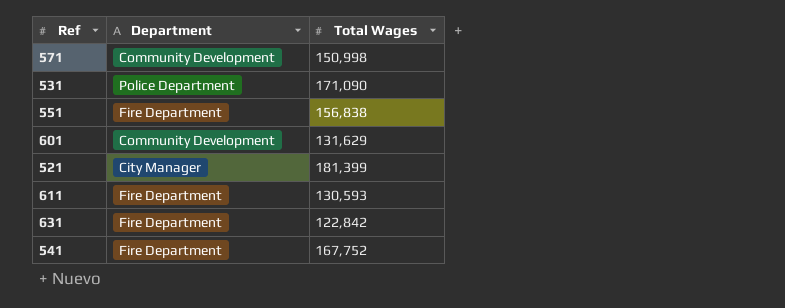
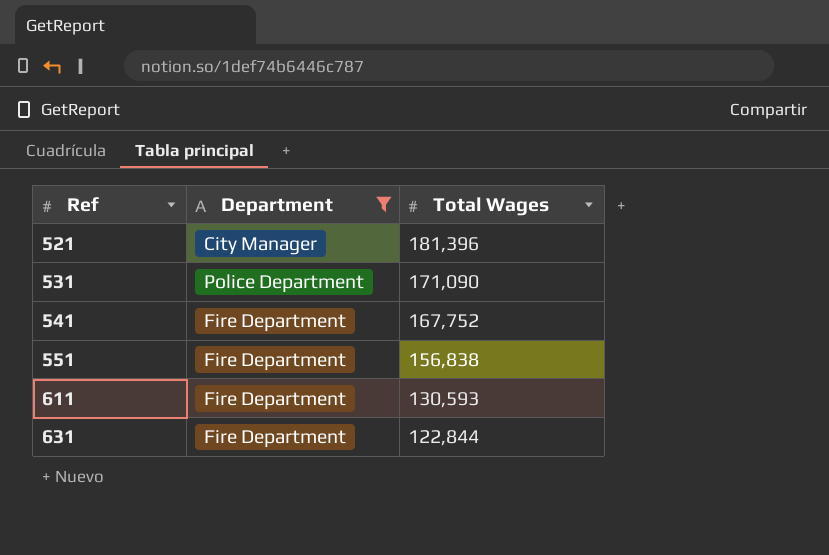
filter: none -> Department != Community Development
row order: none -> Ref ascending
521 | Total Wages: 181,399 -> 181,396
631 | Total Wages: 122,842 -> 122,844

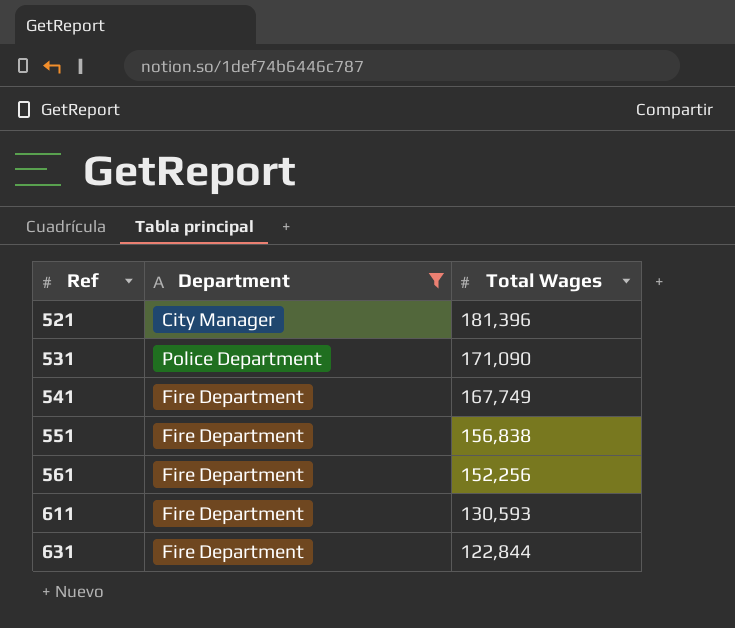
541 | Total Wages: 167,752 -> 167,749
row 561: none -> Fire Department | 152,256

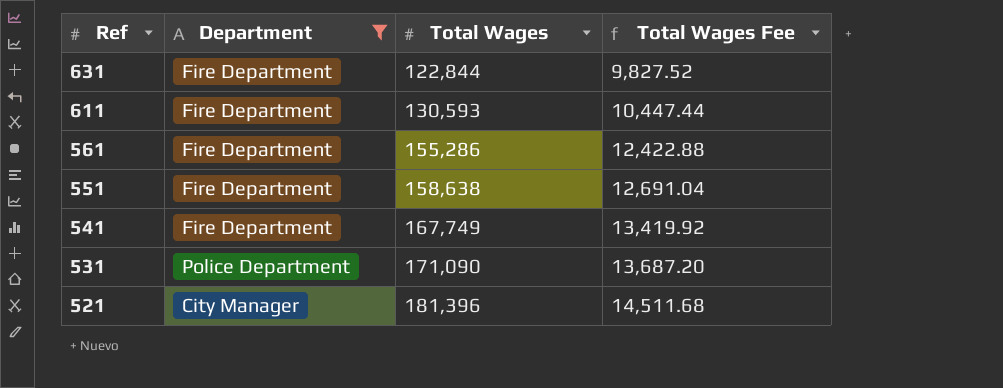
row order: Ref ascending -> Ref descending
column Total Wages Fee | formula: none -> [Total Wages] * 0.08
561 | Total Wages: 152,256 -> 155,286
551 | Total Wages: 156,838 -> 158,638

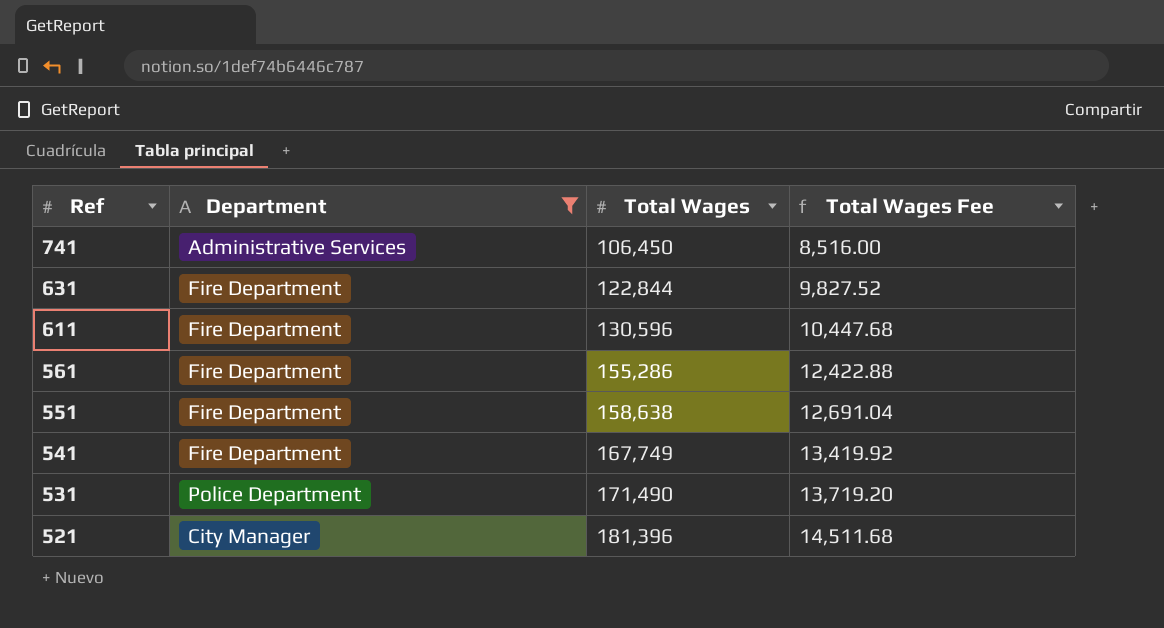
row 741: none -> Administrative Services | 106,450 | 8,516.00
611 | Total Wages: 130,593 -> 130,596
611 | Total Wages Fee: 10,447.44 -> 10,447.68
531 | Total Wages: 171,090 -> 171,490
531 | Total Wages Fee: 13,687.20 -> 13,719.20

